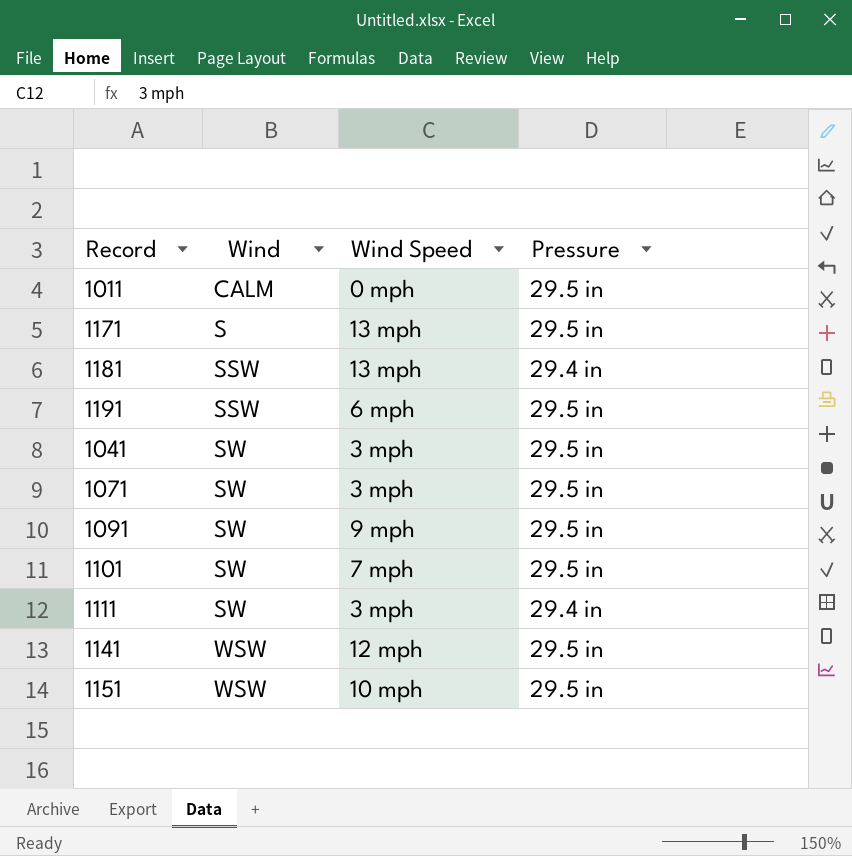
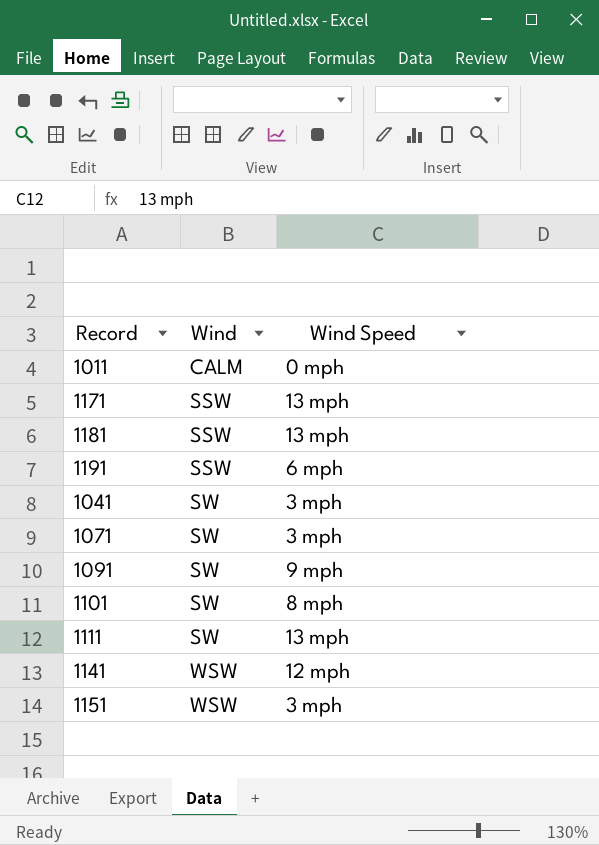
column Pressure | position: 4 -> none
1171 | Wind: S -> SSW
1101 | Wind Speed: 7 mph -> 8 mph
1111 | Wind Speed: 3 mph -> 13 mph
1151 | Wind Speed: 10 mph -> 3 mph

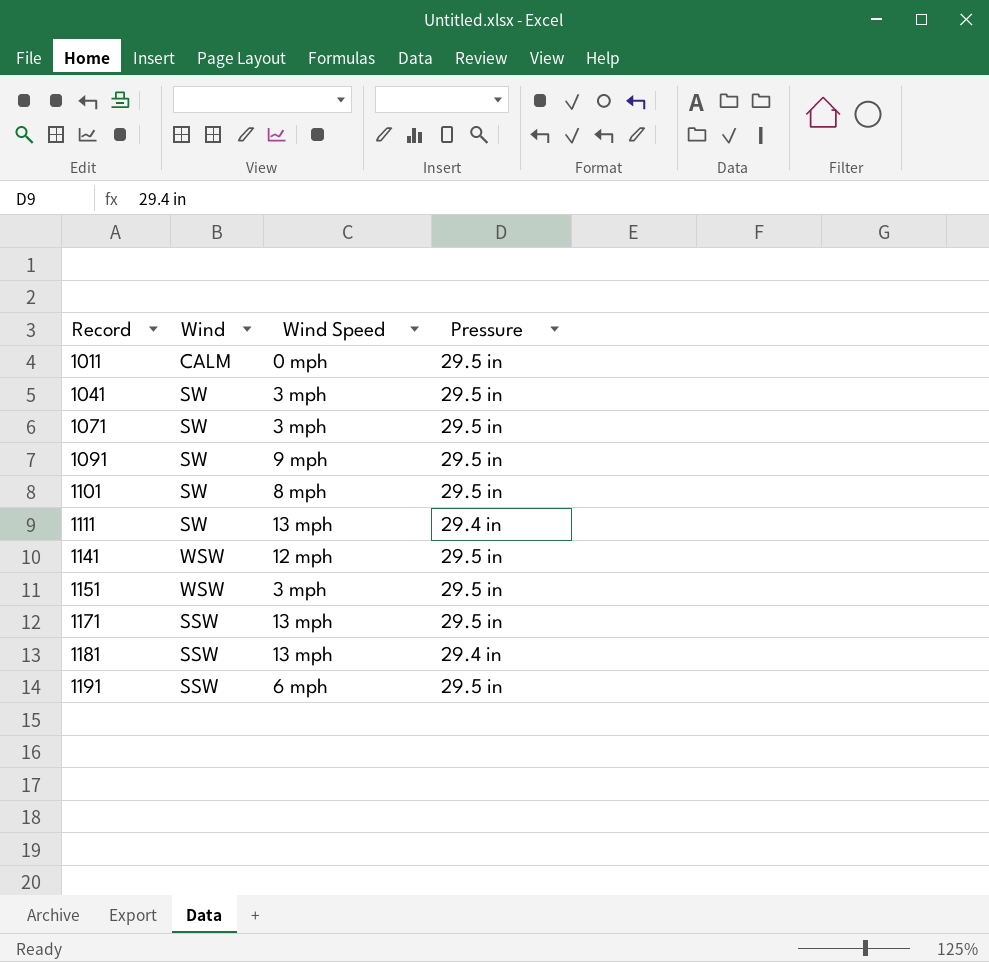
row order: Wind ascending -> Record ascending
column Pressure | position: none -> 4

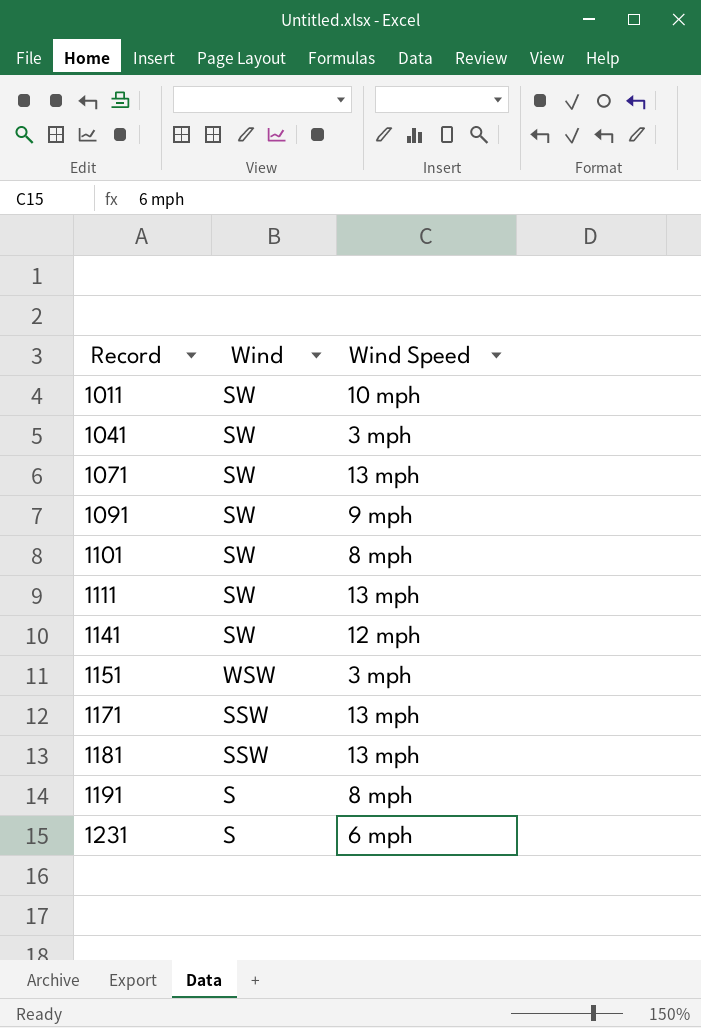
column Pressure | position: 4 -> none
1011 | Wind: CALM -> SW
1011 | Wind Speed: 0 mph -> 10 mph
1071 | Wind Speed: 3 mph -> 13 mph
1141 | Wind: WSW -> SW
1191 | Wind: SSW -> S
1191 | Wind Speed: 6 mph -> 8 mph
row 1231: none -> S | 6 mph

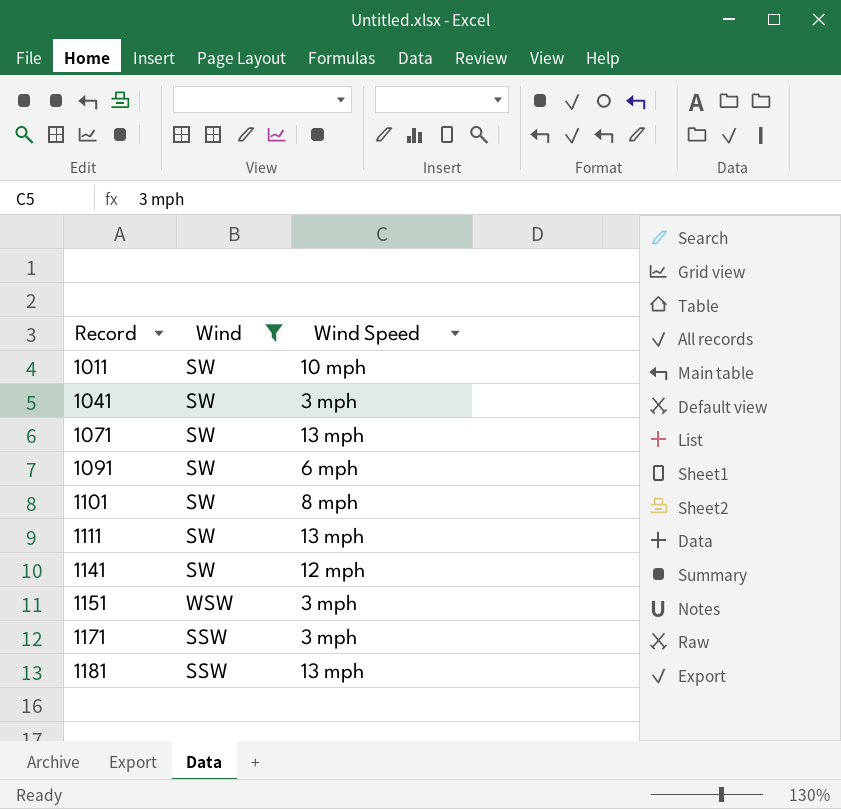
filter: none -> Wind != S
1091 | Wind Speed: 9 mph -> 6 mph
1171 | Wind Speed: 13 mph -> 3 mph

